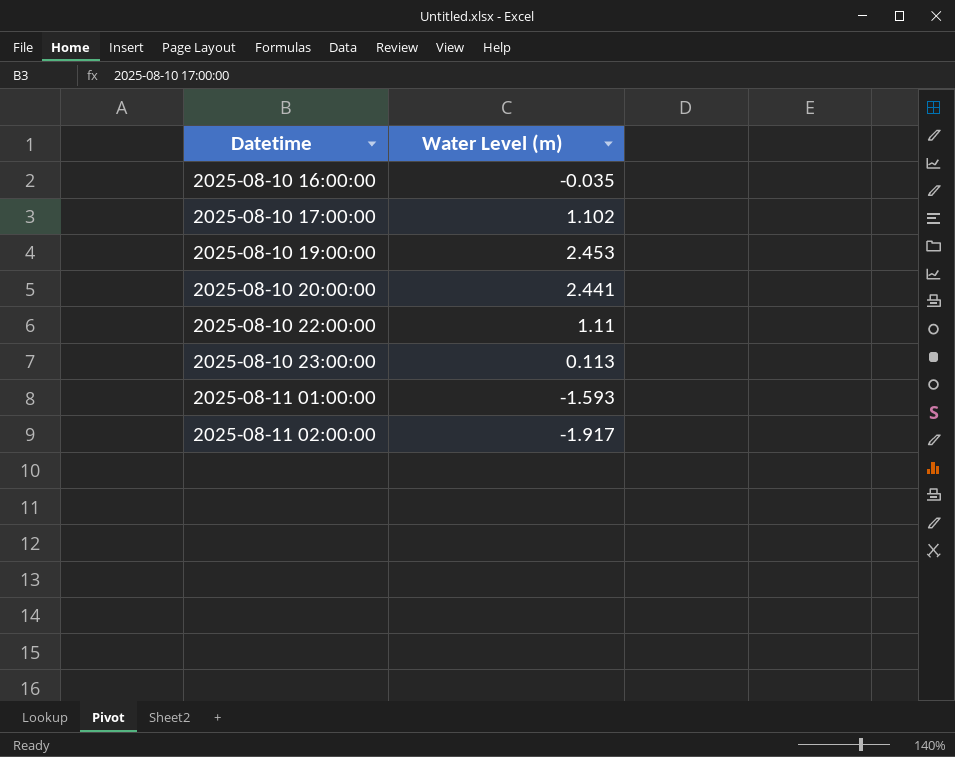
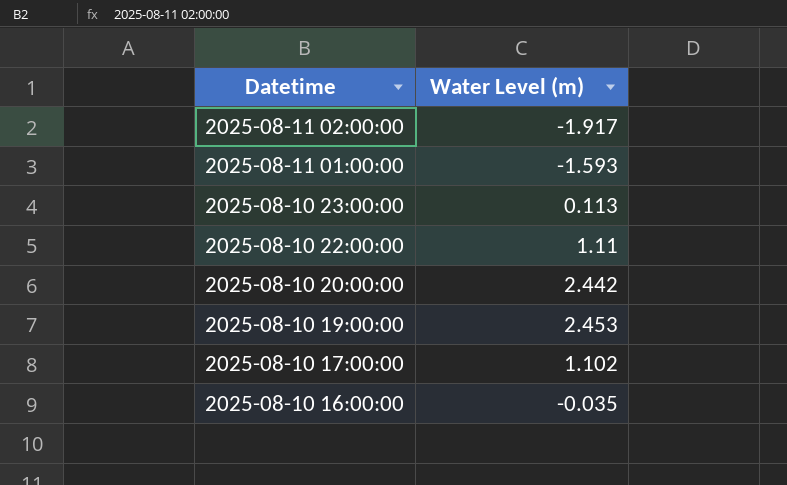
row order: Datetime ascending -> Datetime descending
2025-08-10 20:00:00 | Water Level (m): 2.441 -> 2.442

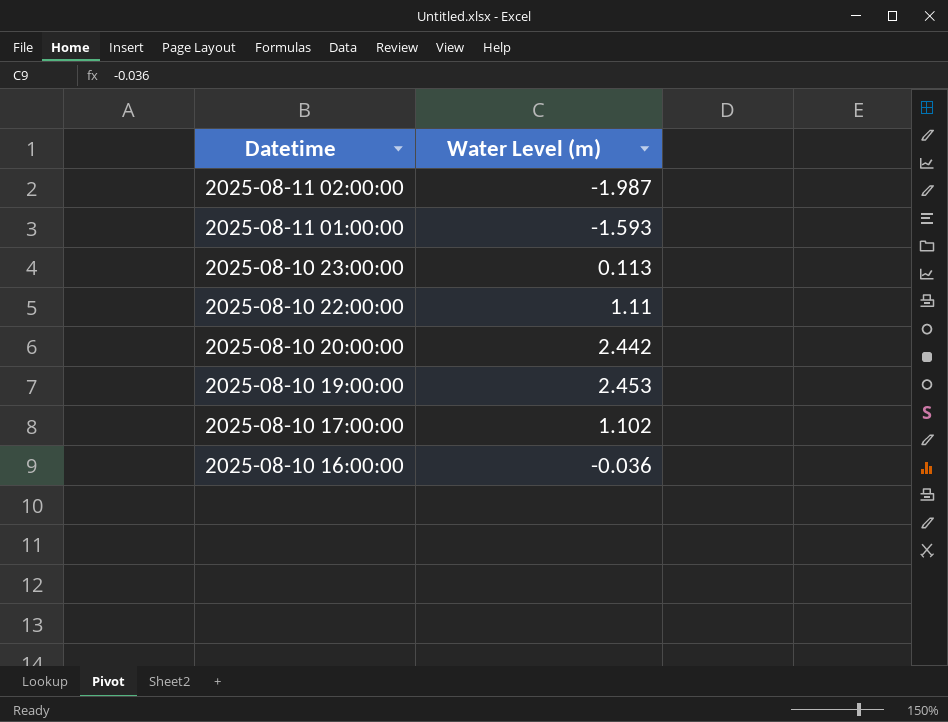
2025-08-11 02:00:00 | Water Level (m): -1.917 -> -1.987
2025-08-10 16:00:00 | Water Level (m): -0.035 -> -0.036

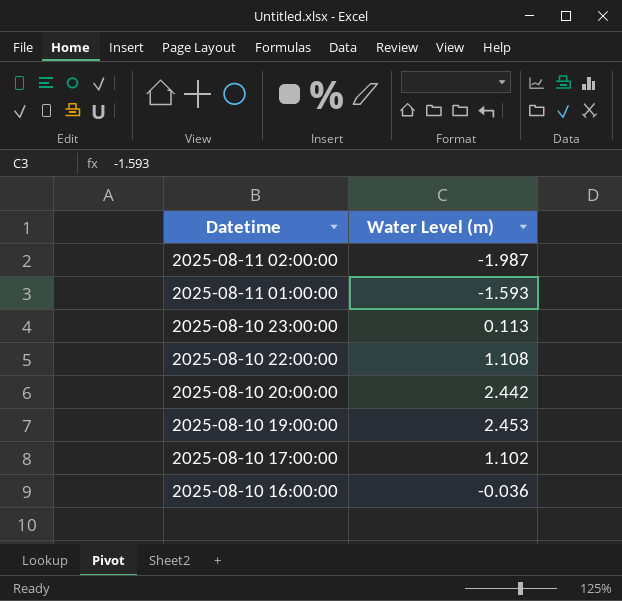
2025-08-10 22:00:00 | Water Level (m): 1.11 -> 1.108

